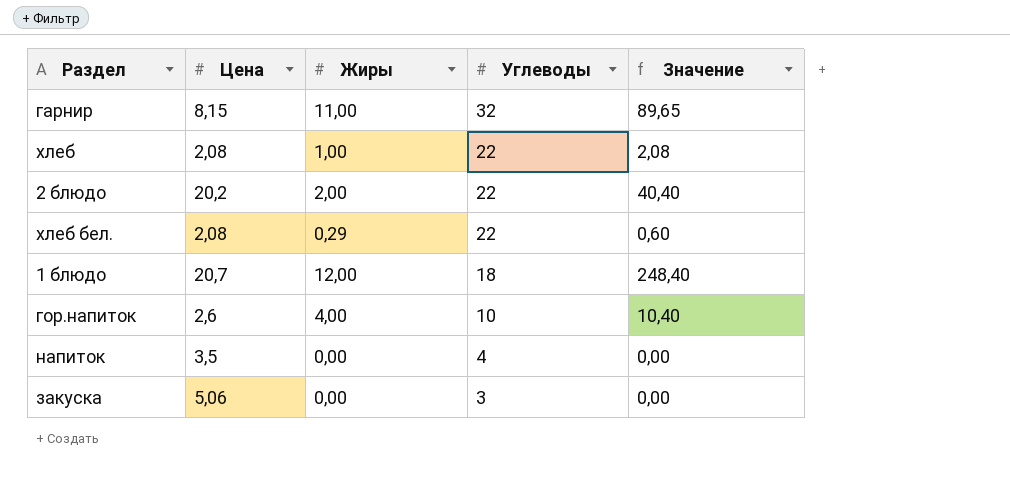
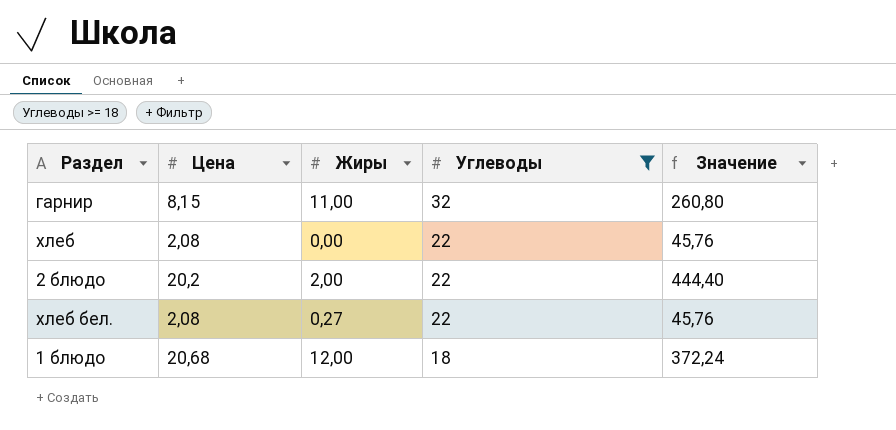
filter: none -> Углеводы >= 18
column Значение | formula: [Цена] * [Жиры] -> [Цена] * [Углеводы]
хлеб | Жиры: 1,00 -> 0,00
хлеб бел. | Жиры: 0,29 -> 0,27
1 блюдо | Цена: 20,7 -> 20,68

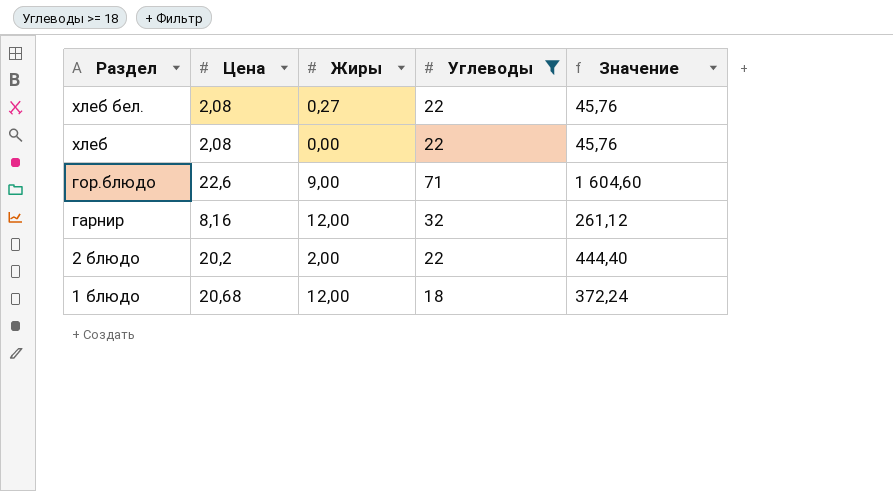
row order: Углеводы descending -> Раздел descending
row гор.блюдо: none -> 22,6 | 9,00 | 71 | 1 604,60
гарнир | Цена: 8,15 -> 8,16
гарнир | Жиры: 11,00 -> 12,00
гарнир | Значение: 260,80 -> 261,12

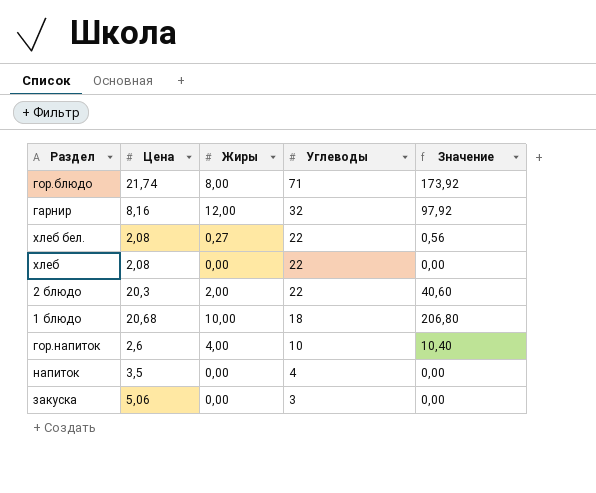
filter: Углеводы >= 18 -> none
row order: Раздел descending -> Углеводы descending
column Значение | formula: [Цена] * [Углеводы] -> [Цена] * [Жиры]
гор.блюдо | Цена: 22,6 -> 21,74
гор.блюдо | Жиры: 9,00 -> 8,00
2 блюдо | Цена: 20,2 -> 20,3
1 блюдо | Жиры: 12,00 -> 10,00

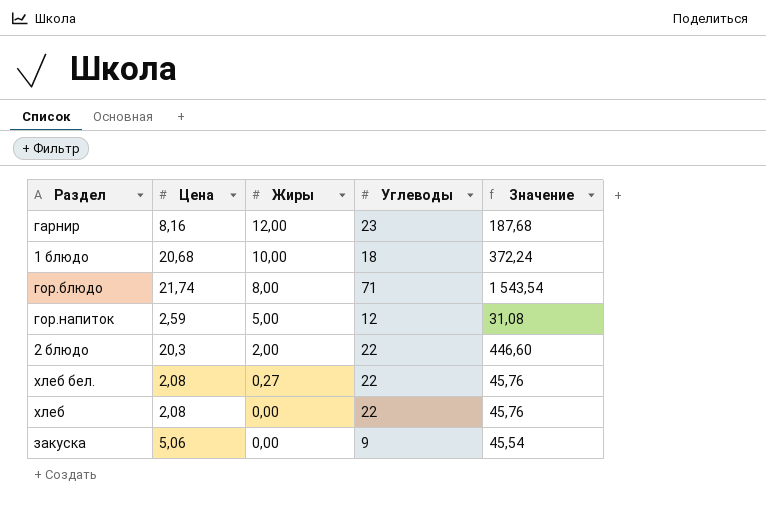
row order: Углеводы descending -> Жиры descending
column Значение | formula: [Цена] * [Жиры] -> [Цена] * [Углеводы]
row напиток: 3,5 | 0,00 | 4 | 0,00 -> none
гарнир | Углеводы: 32 -> 23
гор.напиток | Цена: 2,6 -> 2,59
гор.напиток | Жиры: 4,00 -> 5,00
гор.напиток | Углеводы: 10 -> 12
закуска | Углеводы: 3 -> 9

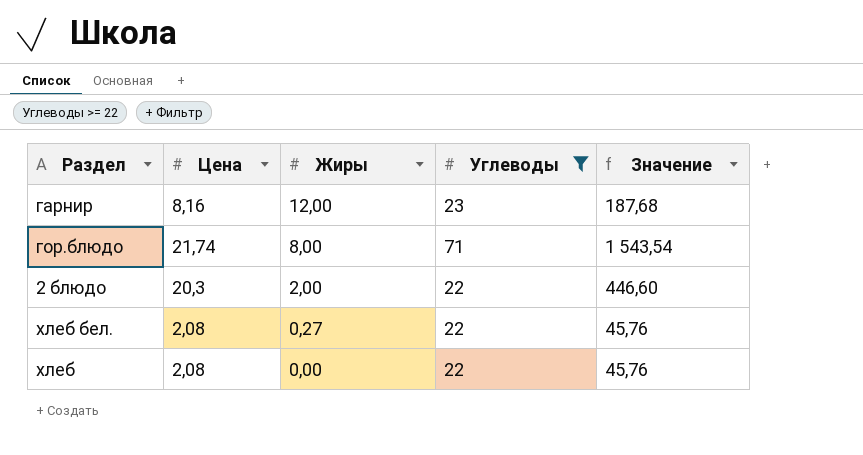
filter: none -> Углеводы >= 22

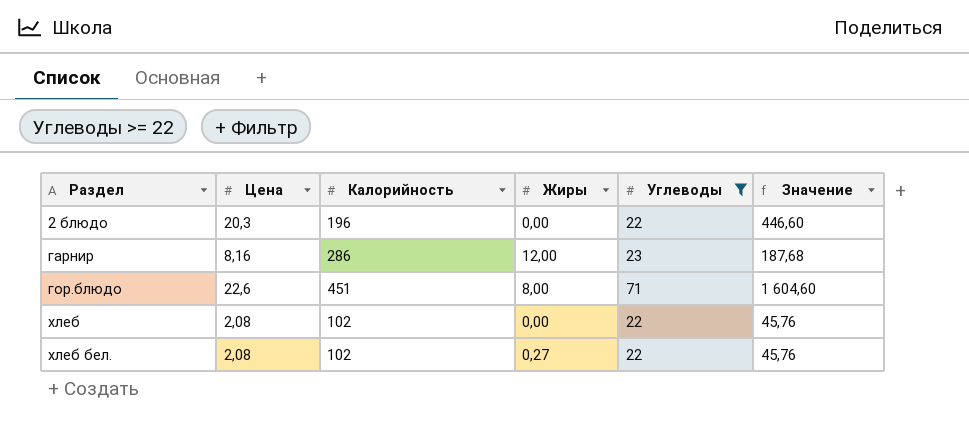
row order: Жиры descending -> Раздел ascending
column Калорийность | position: none -> 3
2 блюдо | Жиры: 2,00 -> 0,00
гор.блюдо | Цена: 21,74 -> 22,6
гор.блюдо | Значение: 1 543,54 -> 1 604,60

